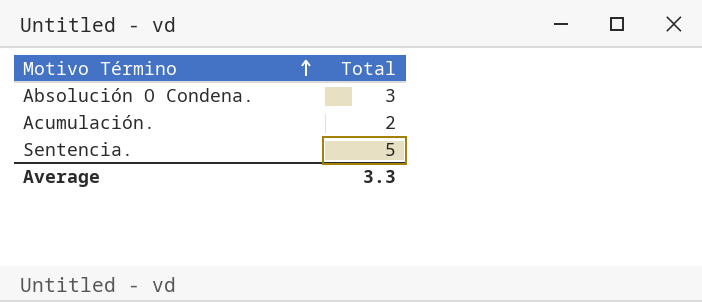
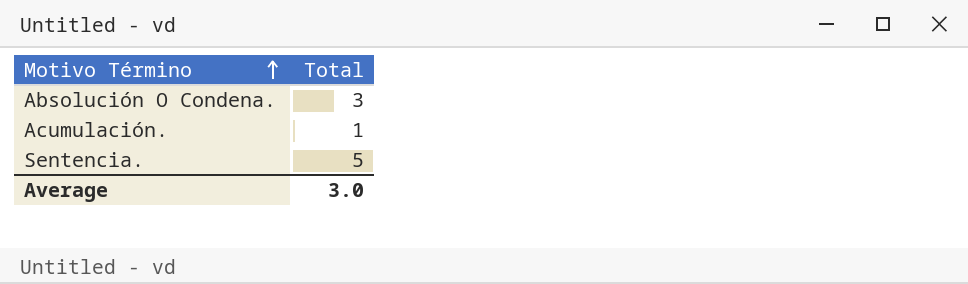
Acumulación. | Total: 2 -> 1
Average | Total: 3.3 -> 3.0

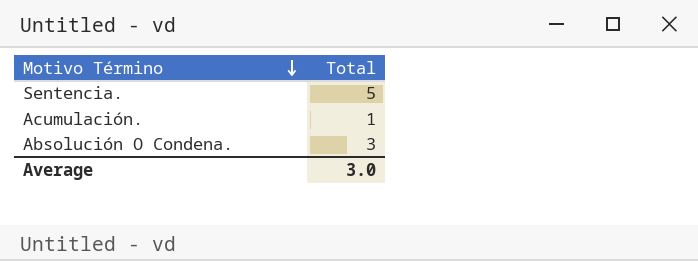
row order: Motivo Término ascending -> Motivo Término descending

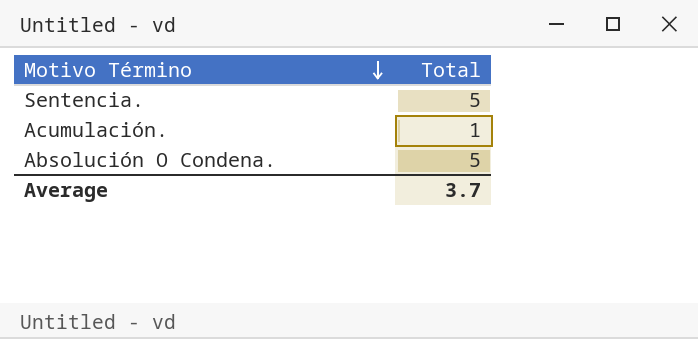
Absolución O Condena. | Total: 3 -> 5
Average | Total: 3.0 -> 3.7

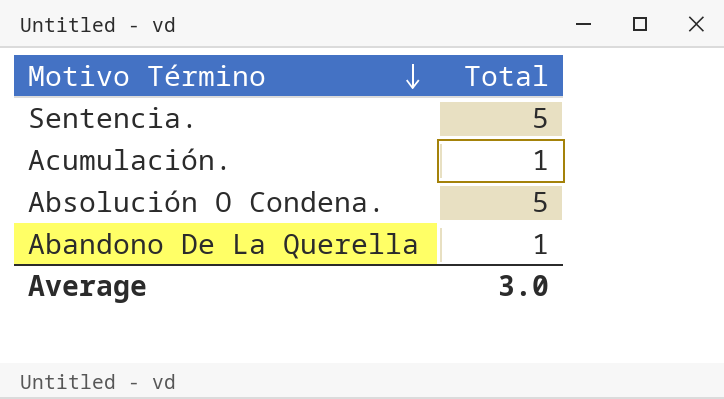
row Abandono De La Querella: none -> 1
Average | Total: 3.7 -> 3.0

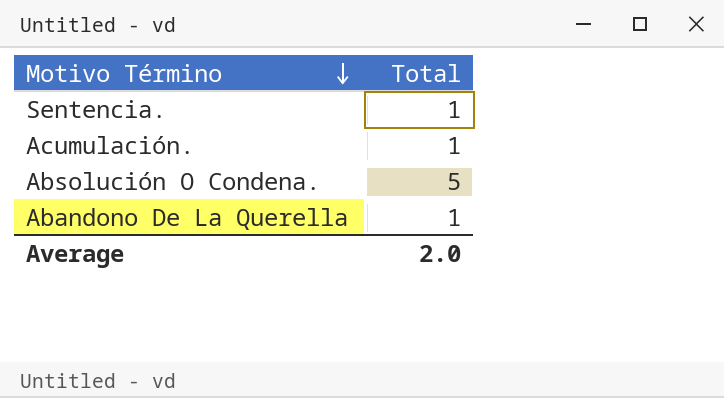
Sentencia. | Total: 5 -> 1
Average | Total: 3.0 -> 2.0

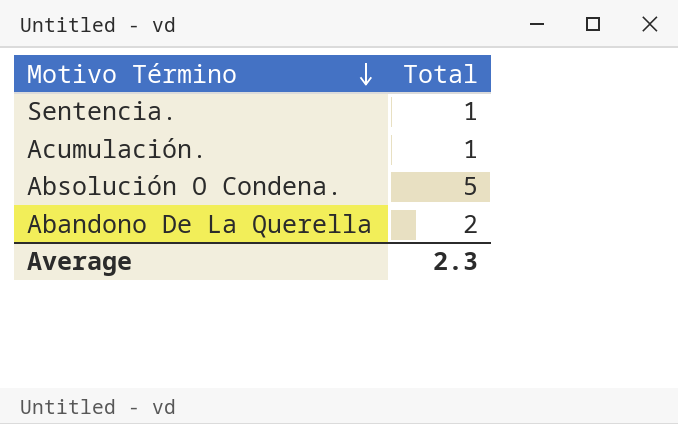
Abandono De La Querella | Total: 1 -> 2
Average | Total: 2.0 -> 2.3

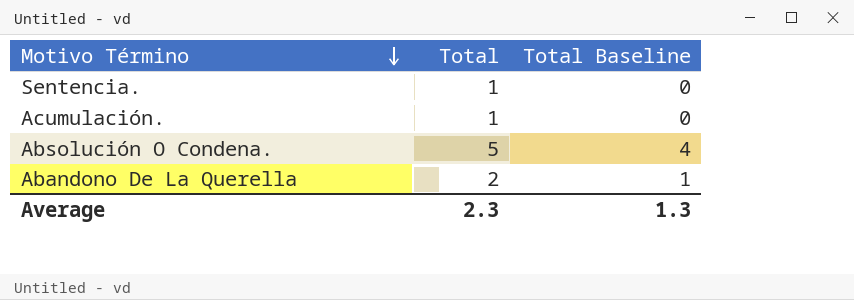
column Total Baseline | formula: none -> [Total] - 1

